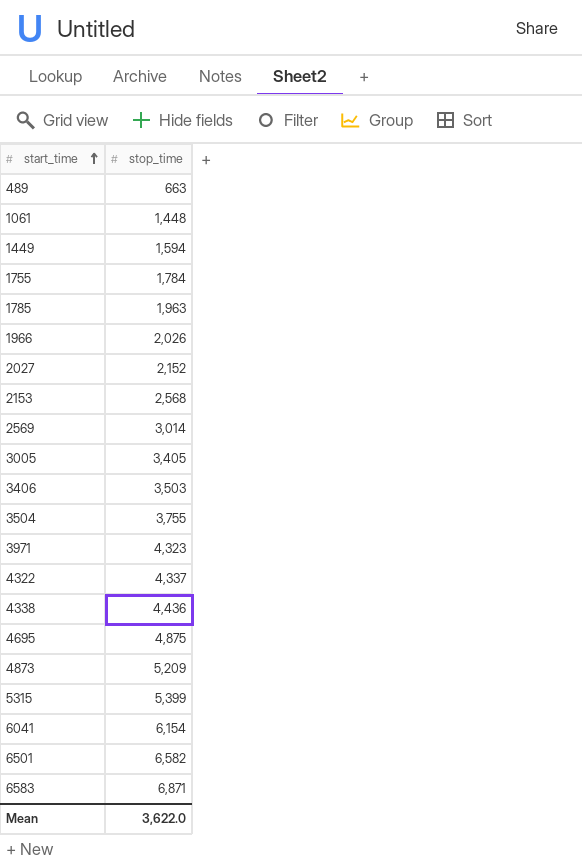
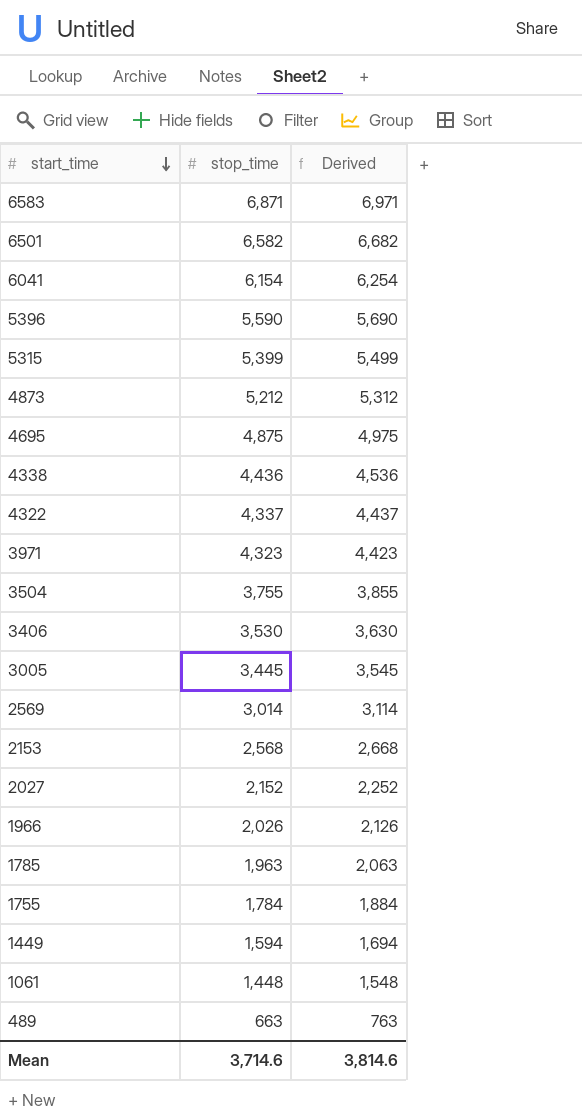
row order: start_time ascending -> start_time descending
column Derived | formula: none -> [stop_time] + 100
row 5396: none -> 5,590 | 5,690
4873 | stop_time: 5,209 -> 5,212
3406 | stop_time: 3,503 -> 3,530
3005 | stop_time: 3,405 -> 3,445
Mean | stop_time: 3,622.0 -> 3,714.6

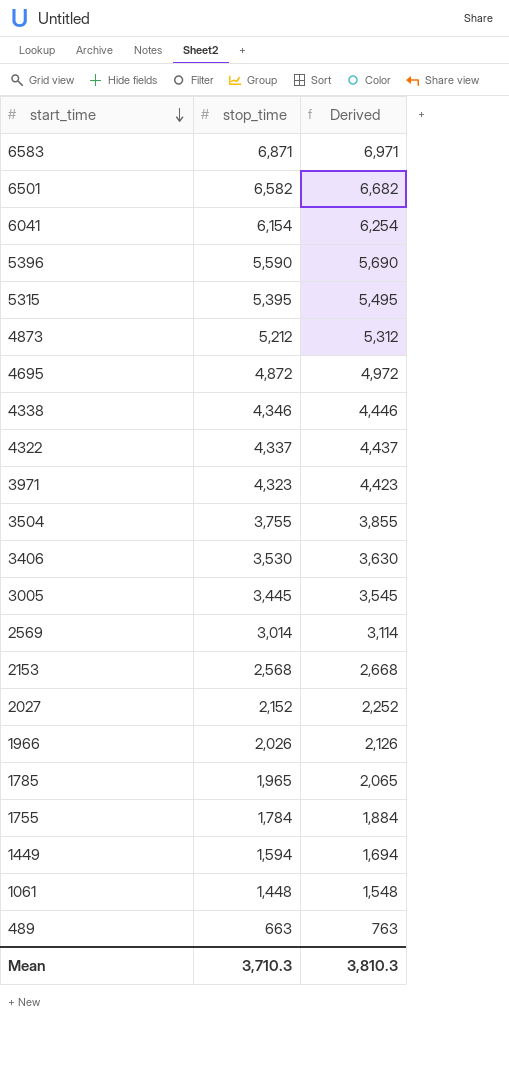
5315 | stop_time: 5,399 -> 5,395
5315 | Derived: 5,499 -> 5,495
4695 | stop_time: 4,875 -> 4,872
4695 | Derived: 4,975 -> 4,972
4338 | stop_time: 4,436 -> 4,346
4338 | Derived: 4,536 -> 4,446
1785 | stop_time: 1,963 -> 1,965
1785 | Derived: 2,063 -> 2,065
Mean | stop_time: 3,714.6 -> 3,710.3
Mean | Derived: 3,814.6 -> 3,810.3

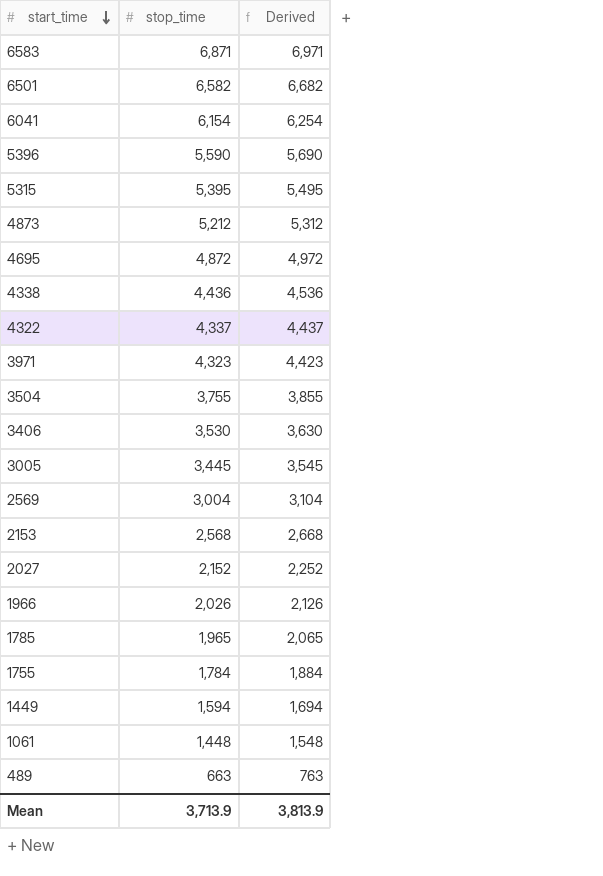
4338 | stop_time: 4,346 -> 4,436
4338 | Derived: 4,446 -> 4,536
2569 | stop_time: 3,014 -> 3,004
2569 | Derived: 3,114 -> 3,104
Mean | stop_time: 3,710.3 -> 3,713.9
Mean | Derived: 3,810.3 -> 3,813.9

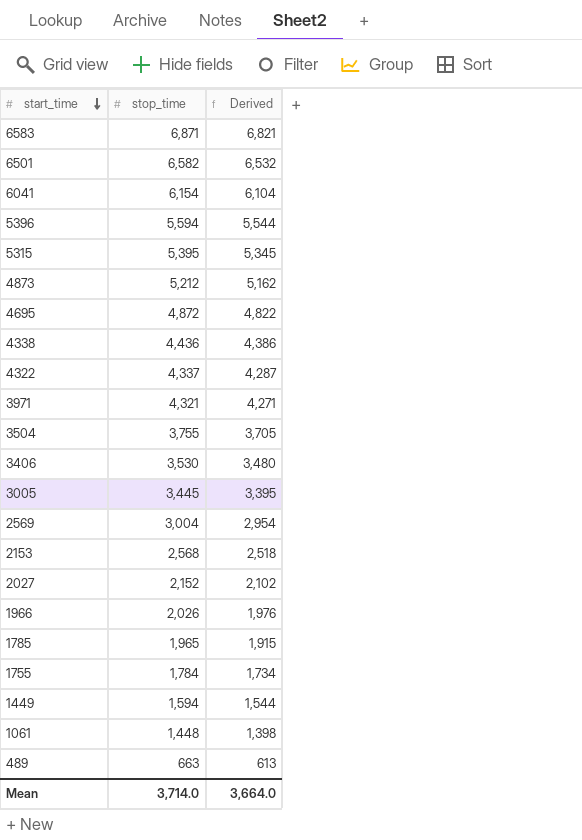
column Derived | formula: [stop_time] + 100 -> [stop_time] - 50
5396 | stop_time: 5,590 -> 5,594
3971 | stop_time: 4,323 -> 4,321
Mean | stop_time: 3,713.9 -> 3,714.0
Mean | Derived: 3,813.9 -> 3,664.0

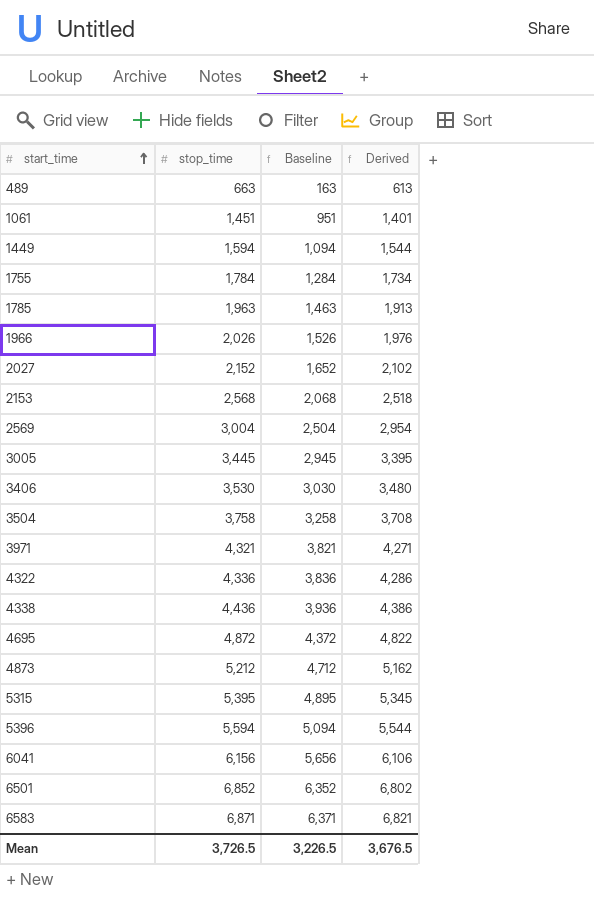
row order: start_time descending -> start_time ascending
column Baseline | formula: none -> [stop_time] - 500
1061 | stop_time: 1,448 -> 1,451
1061 | Derived: 1,398 -> 1,401
1785 | stop_time: 1,965 -> 1,963
1785 | Derived: 1,915 -> 1,913
3504 | stop_time: 3,755 -> 3,758
3504 | Derived: 3,705 -> 3,708
4322 | stop_time: 4,337 -> 4,336
4322 | Derived: 4,287 -> 4,286
6041 | stop_time: 6,154 -> 6,156
6041 | Derived: 6,104 -> 6,106
6501 | stop_time: 6,582 -> 6,852
6501 | Derived: 6,532 -> 6,802
Mean | stop_time: 3,714.0 -> 3,726.5
Mean | Derived: 3,664.0 -> 3,676.5

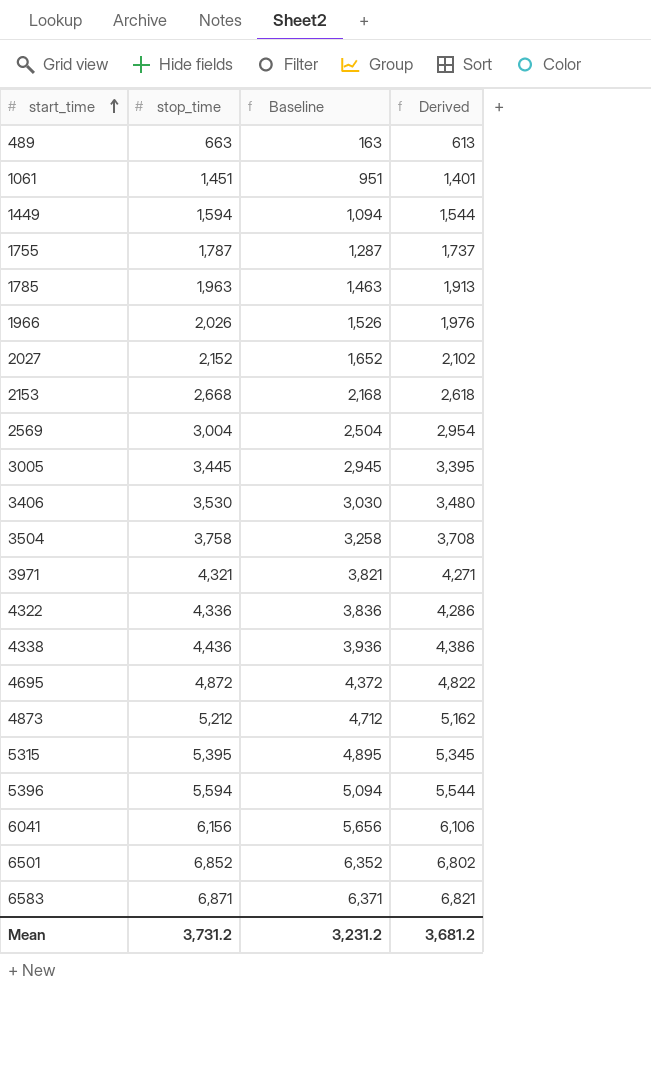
1755 | stop_time: 1,784 -> 1,787
1755 | Baseline: 1,284 -> 1,287
1755 | Derived: 1,734 -> 1,737
2153 | stop_time: 2,568 -> 2,668
2153 | Baseline: 2,068 -> 2,168
2153 | Derived: 2,518 -> 2,618
Mean | stop_time: 3,726.5 -> 3,731.2
Mean | Baseline: 3,226.5 -> 3,231.2
Mean | Derived: 3,676.5 -> 3,681.2

